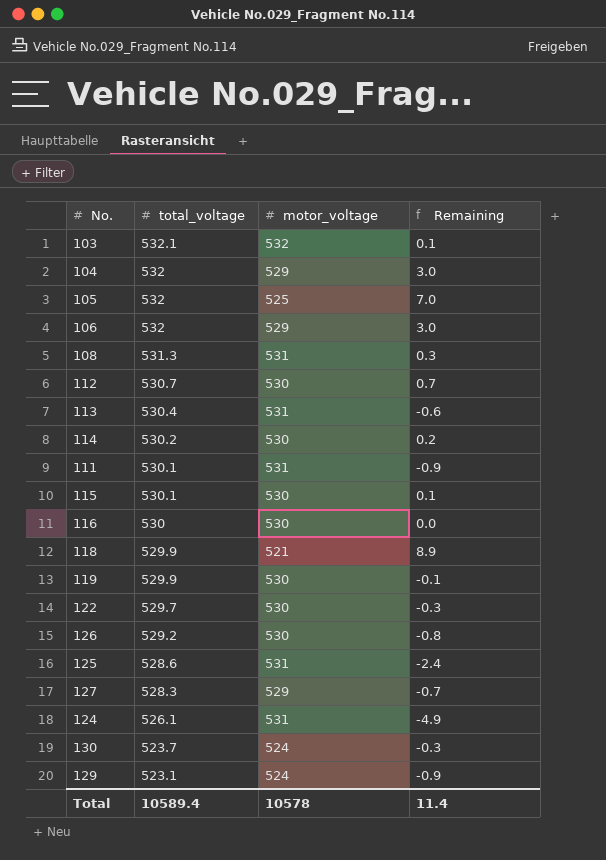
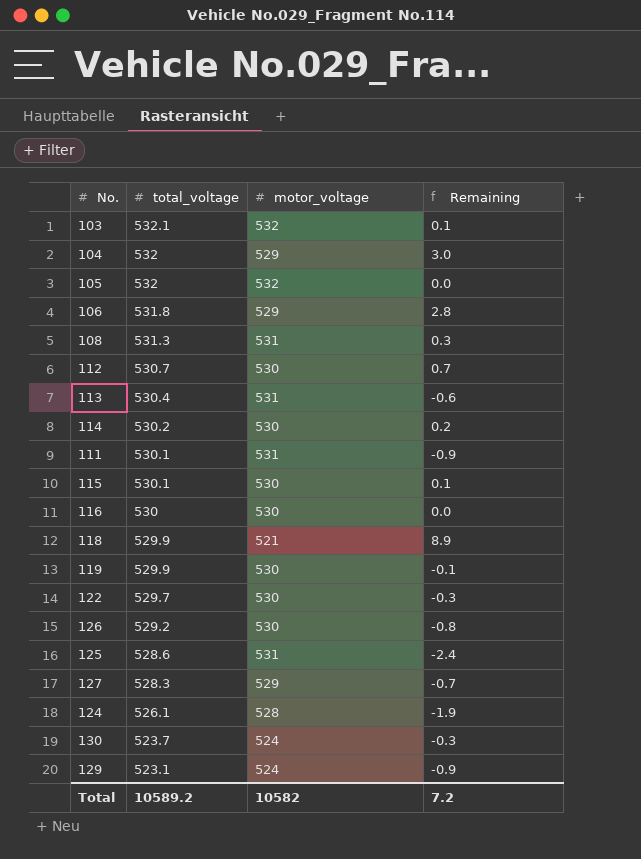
105 | motor_voltage: 525 -> 532
105 | Remaining: 7.0 -> 0.0
106 | total_voltage: 532 -> 531.8
106 | Remaining: 3.0 -> 2.8
124 | motor_voltage: 531 -> 528
124 | Remaining: -4.9 -> -1.9
Total | total_voltage: 10589.4 -> 10589.2
Total | motor_voltage: 10578 -> 10582
Total | Remaining: 11.4 -> 7.2

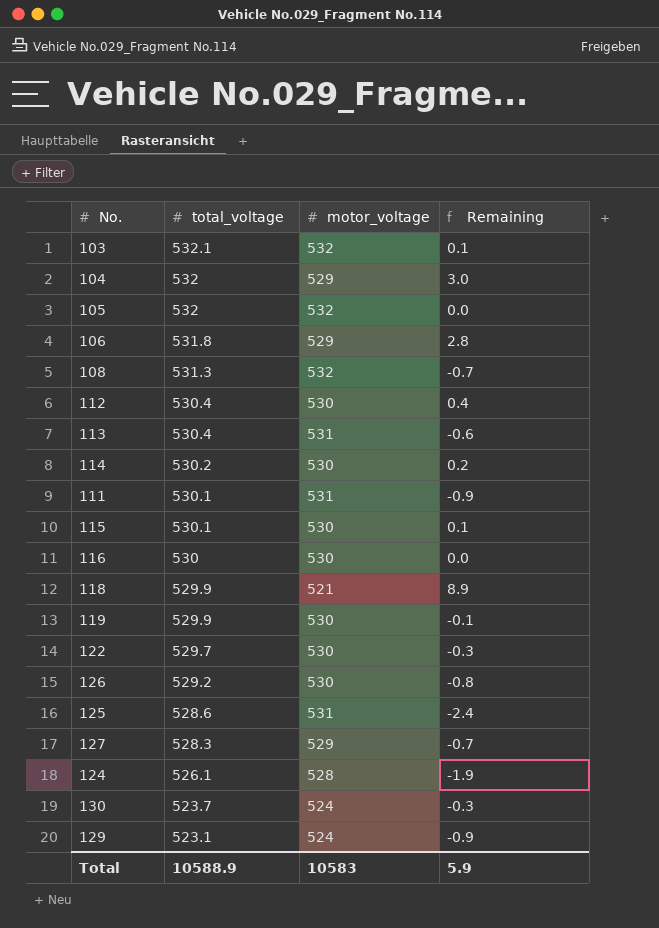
108 | motor_voltage: 531 -> 532
108 | Remaining: 0.3 -> -0.7
112 | total_voltage: 530.7 -> 530.4
112 | Remaining: 0.7 -> 0.4
Total | total_voltage: 10589.2 -> 10588.9
Total | motor_voltage: 10582 -> 10583
Total | Remaining: 7.2 -> 5.9

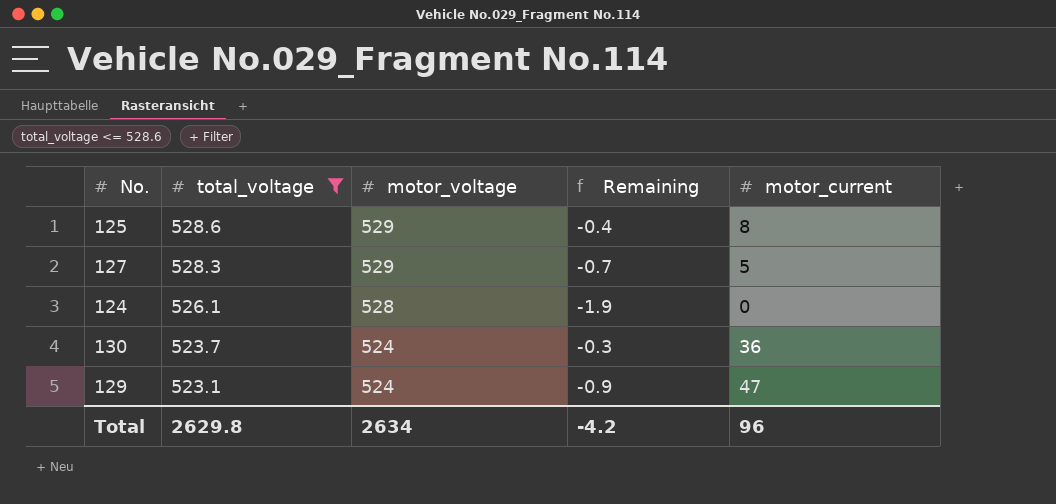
filter: none -> total_voltage <= 528.6
column motor_current | position: none -> 5
125 | motor_voltage: 531 -> 529
125 | Remaining: -2.4 -> -0.4
Total | total_voltage: 10588.9 -> 2629.8
Total | motor_voltage: 10583 -> 2634
Total | Remaining: 5.9 -> -4.2

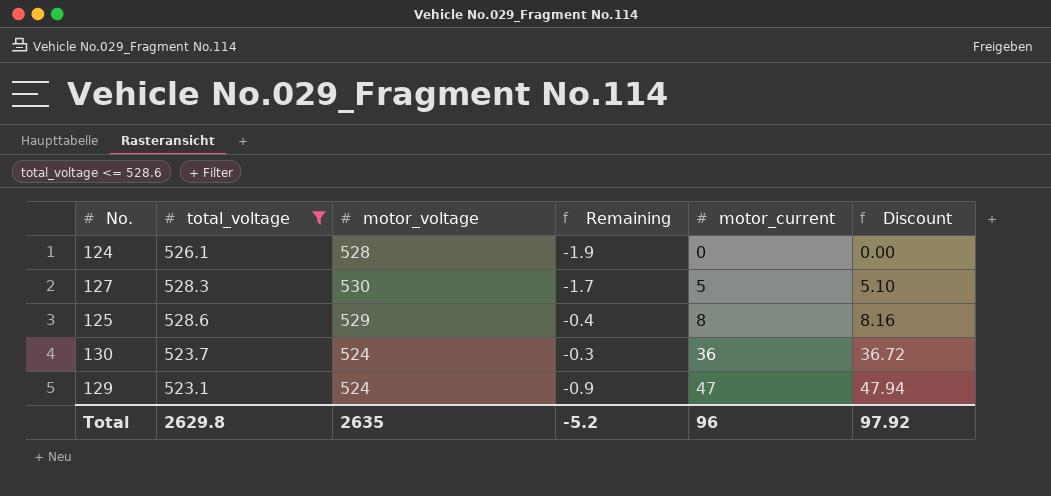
row order: total_voltage descending -> motor_current ascending
column Discount | formula: none -> [motor_current] * 1.02
127 | motor_voltage: 529 -> 530
127 | Remaining: -0.7 -> -1.7
Total | motor_voltage: 2634 -> 2635
Total | Remaining: -4.2 -> -5.2

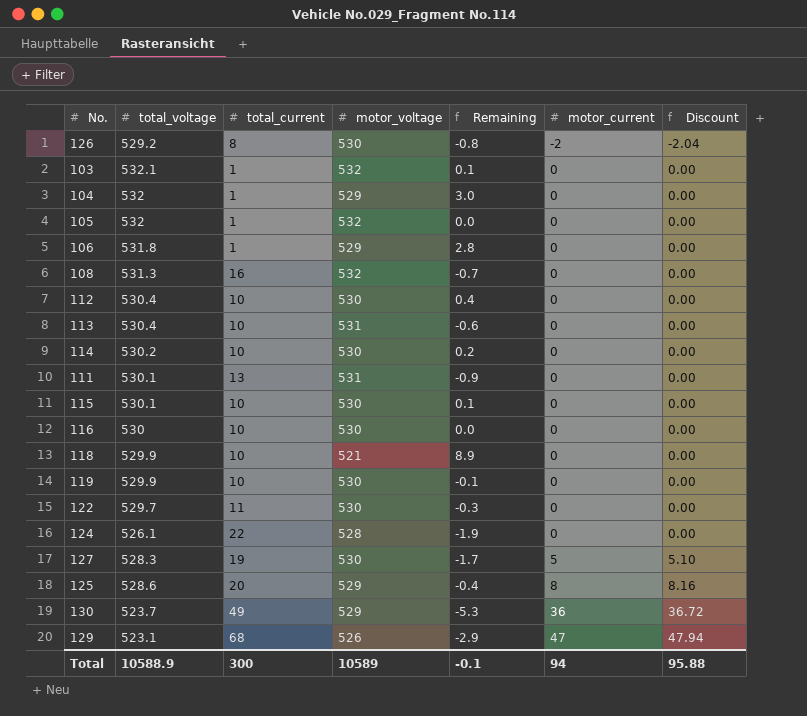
filter: total_voltage <= 528.6 -> none
column total_current | position: none -> 3
130 | motor_voltage: 524 -> 529
130 | Remaining: -0.3 -> -5.3
129 | motor_voltage: 524 -> 526
129 | Remaining: -0.9 -> -2.9
Total | total_voltage: 2629.8 -> 10588.9
Total | motor_voltage: 2635 -> 10589
Total | Remaining: -5.2 -> -0.1
Total | motor_current: 96 -> 94
Total | Discount: 97.92 -> 95.88

